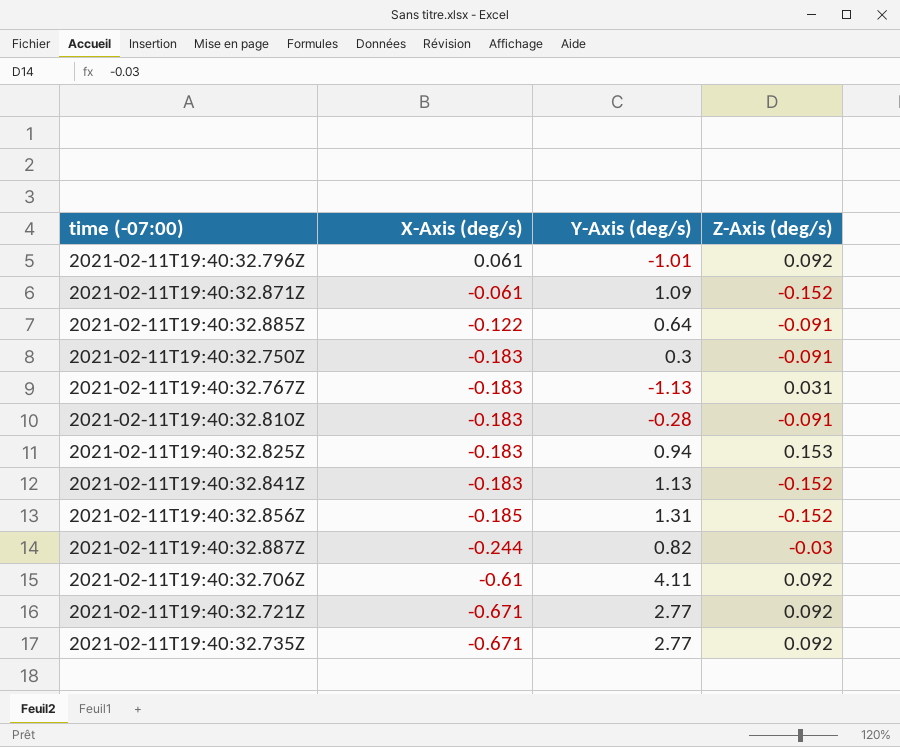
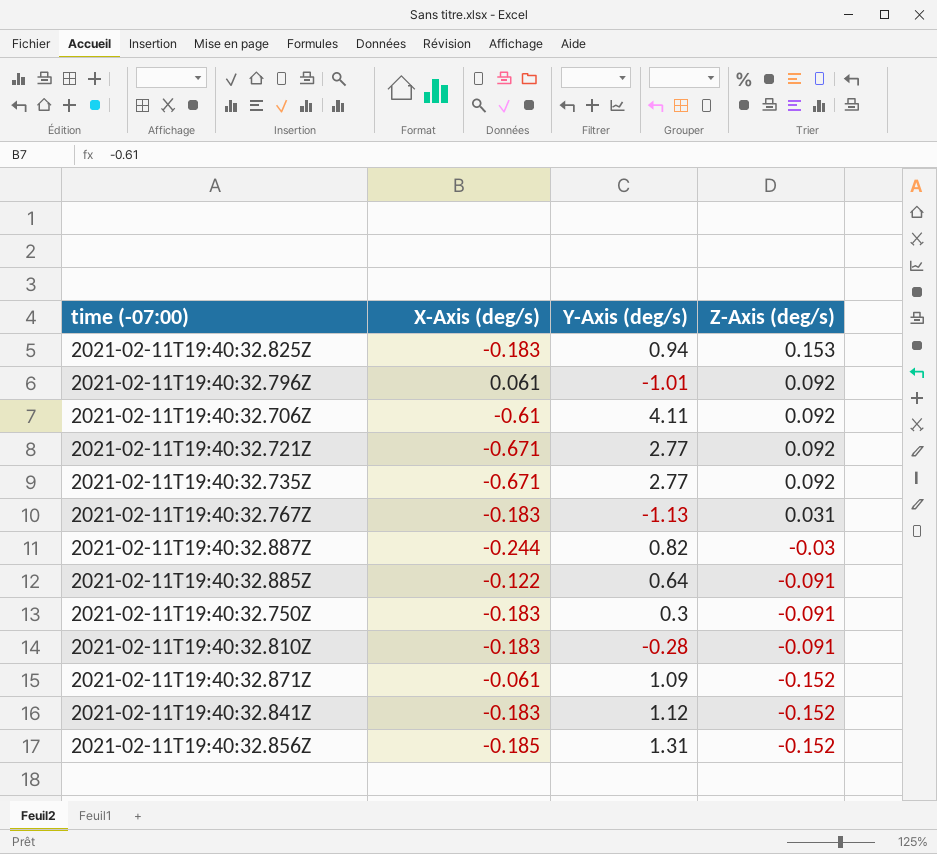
row order: X-Axis (deg/s) descending -> Z-Axis (deg/s) descending
2021-02-11T19:40:32.841Z | Y-Axis (deg/s): 1.13 -> 1.12

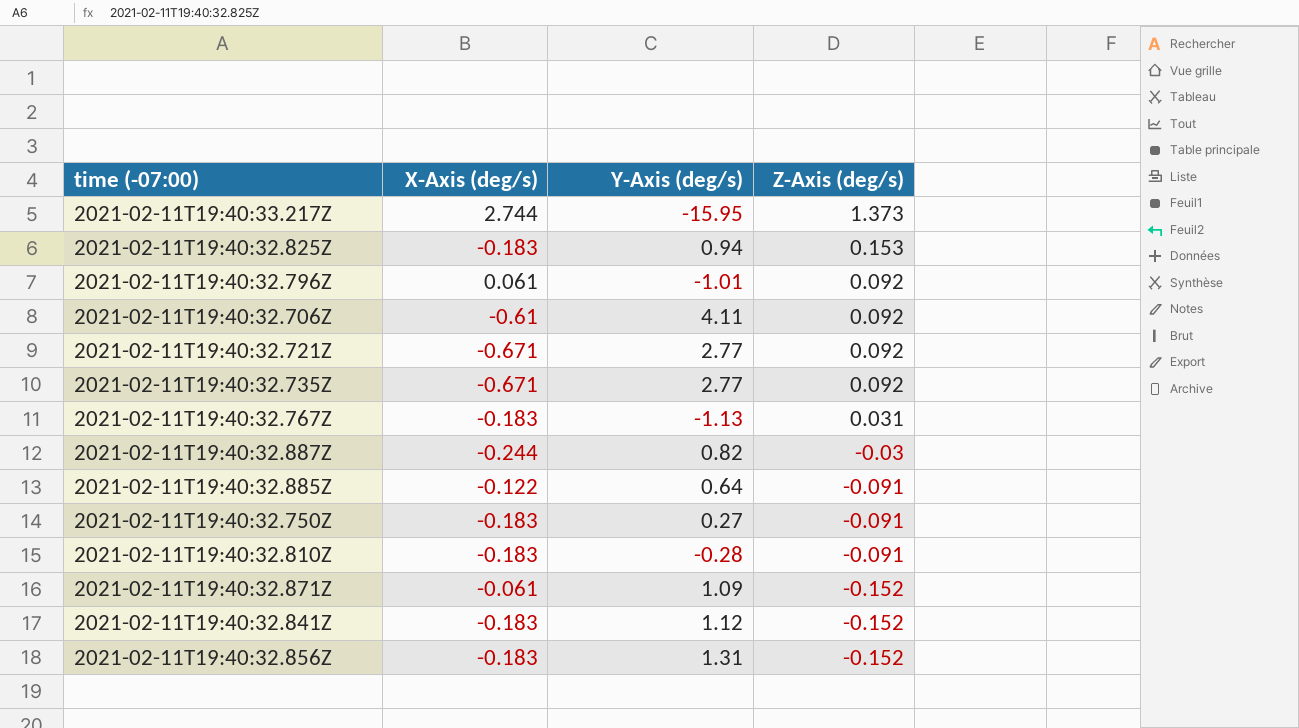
row 2021-02-11T19:40:33.217Z: none -> 2.744 | -15.95 | 1.373
2021-02-11T19:40:32.750Z | Y-Axis (deg/s): 0.3 -> 0.27
2021-02-11T19:40:32.856Z | X-Axis (deg/s): -0.185 -> -0.183

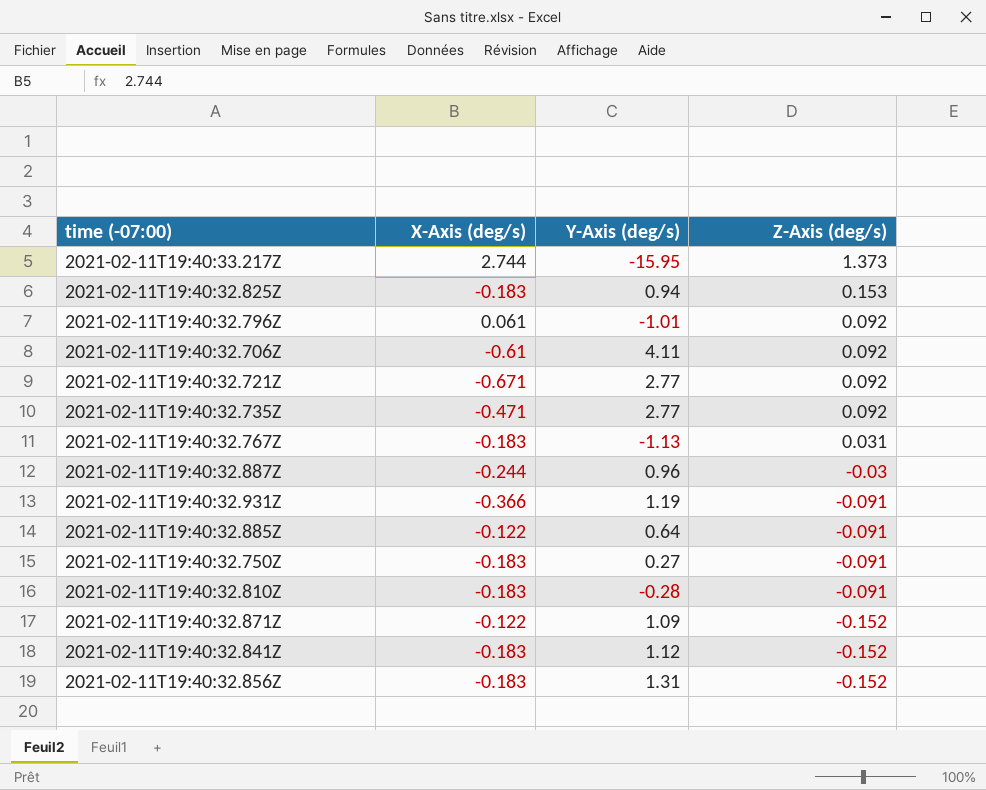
2021-02-11T19:40:32.735Z | X-Axis (deg/s): -0.671 -> -0.471
2021-02-11T19:40:32.887Z | Y-Axis (deg/s): 0.82 -> 0.96
row 2021-02-11T19:40:32.931Z: none -> -0.366 | 1.19 | -0.091
2021-02-11T19:40:32.871Z | X-Axis (deg/s): -0.061 -> -0.122

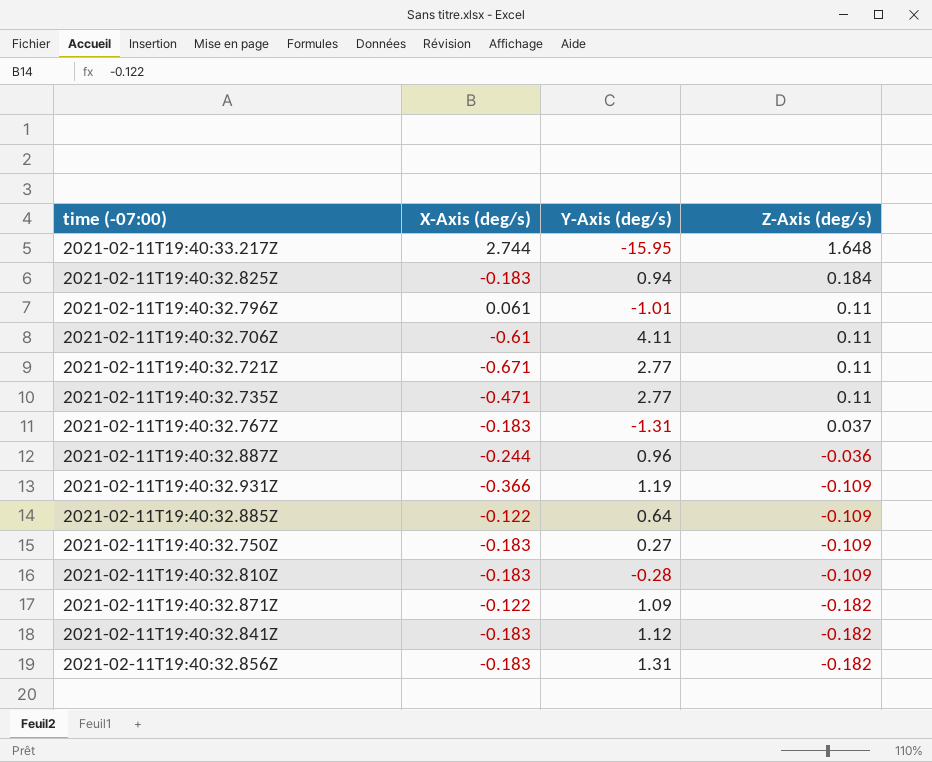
2021-02-11T19:40:33.217Z | Z-Axis (deg/s): 1.373 -> 1.648
2021-02-11T19:40:32.825Z | Z-Axis (deg/s): 0.153 -> 0.184
2021-02-11T19:40:32.796Z | Z-Axis (deg/s): 0.092 -> 0.11
2021-02-11T19:40:32.706Z | Z-Axis (deg/s): 0.092 -> 0.11
2021-02-11T19:40:32.721Z | Z-Axis (deg/s): 0.092 -> 0.11
2021-02-11T19:40:32.735Z | Z-Axis (deg/s): 0.092 -> 0.11
2021-02-11T19:40:32.767Z | Y-Axis (deg/s): -1.13 -> -1.31
2021-02-11T19:40:32.767Z | Z-Axis (deg/s): 0.031 -> 0.037
2021-02-11T19:40:32.887Z | Z-Axis (deg/s): -0.03 -> -0.036
2021-02-11T19:40:32.931Z | Z-Axis (deg/s): -0.091 -> -0.109
2021-02-11T19:40:32.885Z | Z-Axis (deg/s): -0.091 -> -0.109
2021-02-11T19:40:32.750Z | Z-Axis (deg/s): -0.091 -> -0.109
2021-02-11T19:40:32.810Z | Z-Axis (deg/s): -0.091 -> -0.109
2021-02-11T19:40:32.871Z | Z-Axis (deg/s): -0.152 -> -0.182
2021-02-11T19:40:32.841Z | Z-Axis (deg/s): -0.152 -> -0.182
2021-02-11T19:40:32.856Z | Z-Axis (deg/s): -0.152 -> -0.182

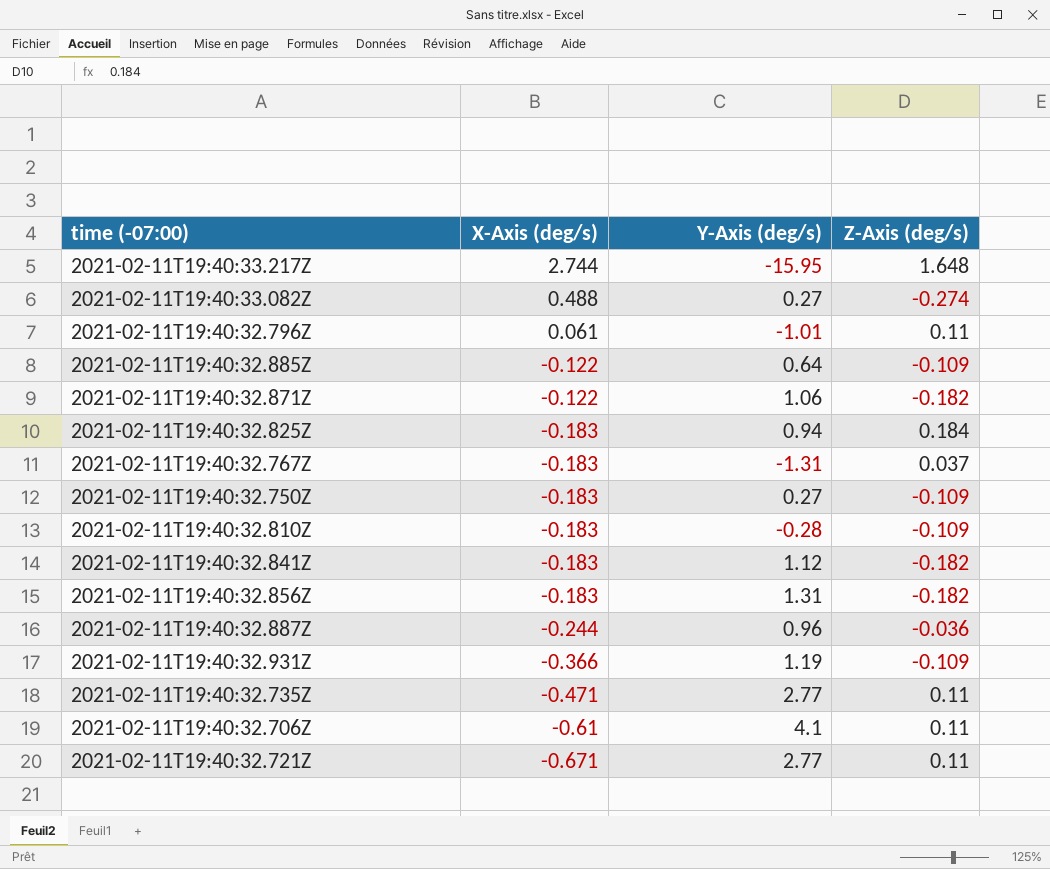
row order: Z-Axis (deg/s) descending -> X-Axis (deg/s) descending
row 2021-02-11T19:40:33.082Z: none -> 0.488 | 0.27 | -0.274
2021-02-11T19:40:32.871Z | Y-Axis (deg/s): 1.09 -> 1.06
2021-02-11T19:40:32.706Z | Y-Axis (deg/s): 4.11 -> 4.1

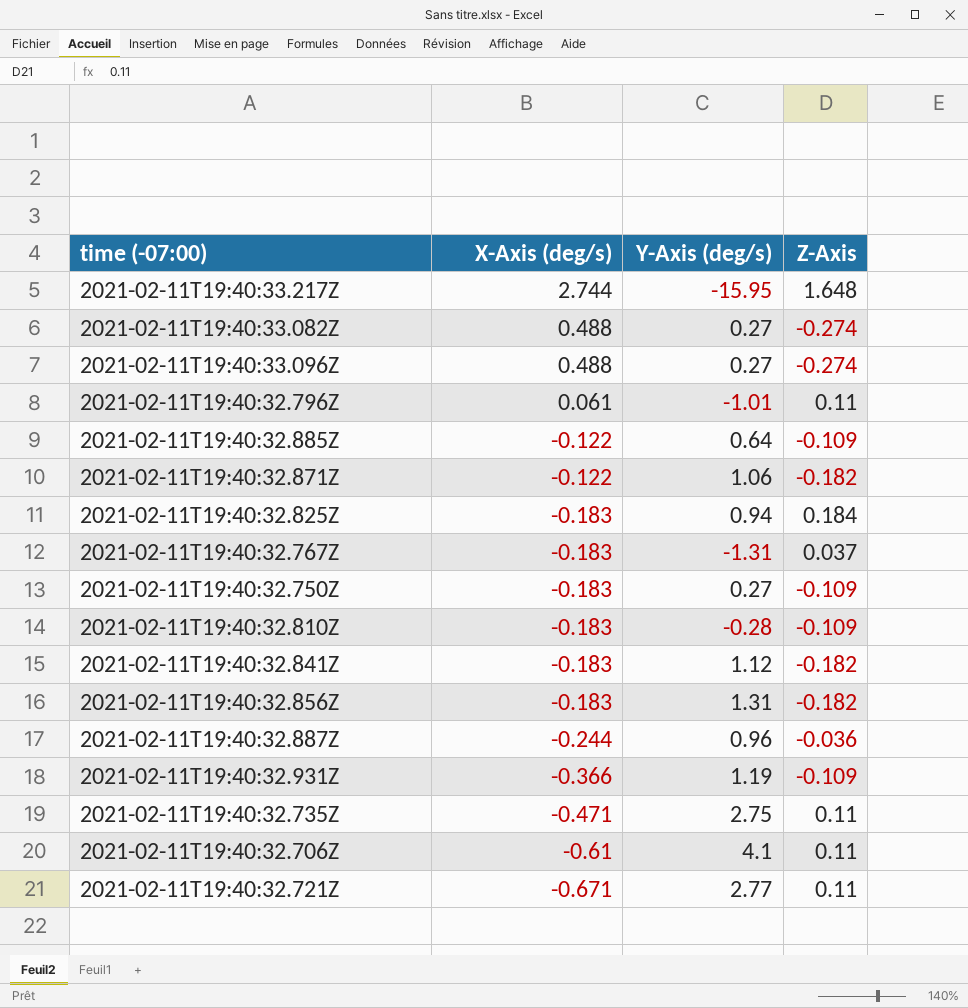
column name: Z-Axis (deg/s) -> Z-Axis
row 2021-02-11T19:40:33.096Z: none -> 0.488 | 0.27 | -0.274
2021-02-11T19:40:32.735Z | Y-Axis (deg/s): 2.77 -> 2.75

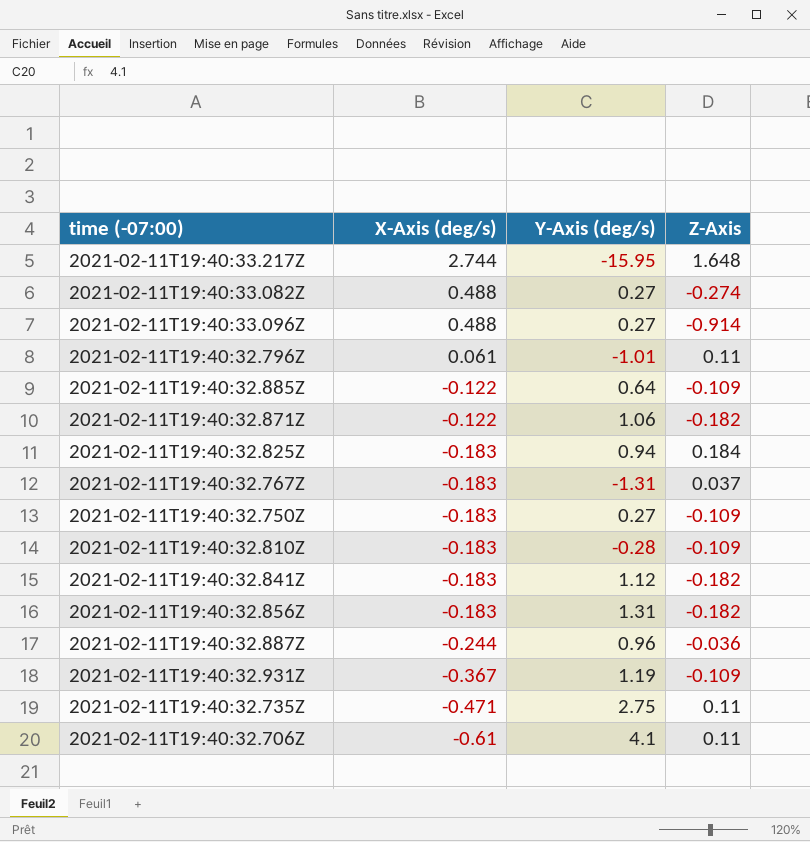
row 2021-02-11T19:40:32.721Z: -0.671 | 2.77 | 0.11 -> none
2021-02-11T19:40:33.096Z | Z-Axis: -0.274 -> -0.914
2021-02-11T19:40:32.931Z | X-Axis (deg/s): -0.366 -> -0.367

